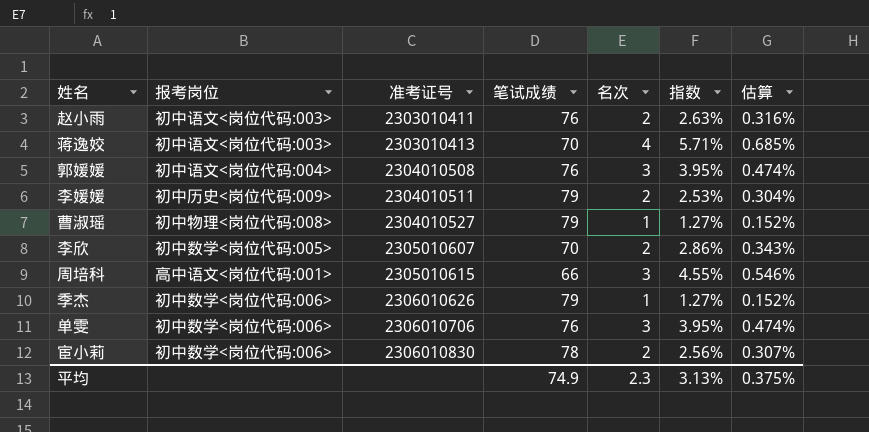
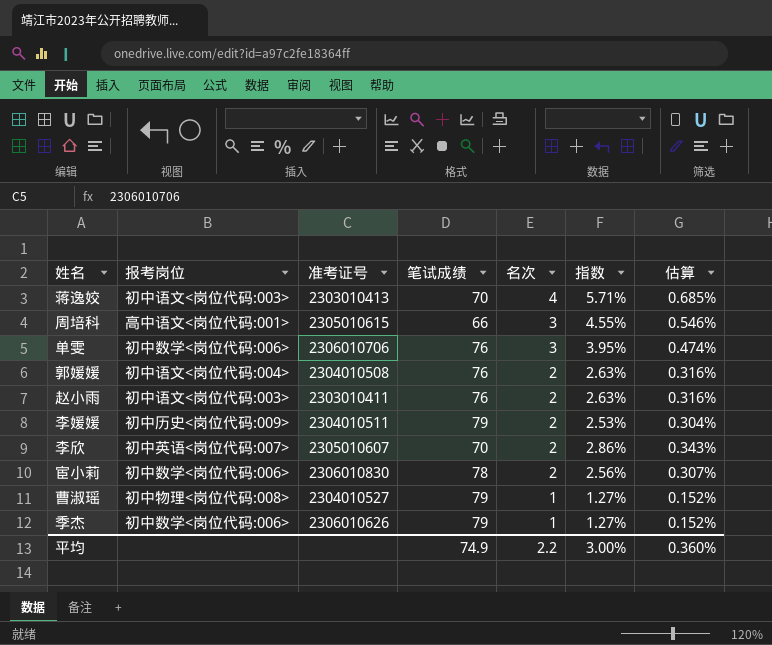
row order: 准考证号 ascending -> 名次 descending
郭媛媛 | 名次: 3 -> 2
郭媛媛 | 指数: 3.95% -> 2.63%
郭媛媛 | 估算: 0.474% -> 0.316%
李欣 | 报考岗位: 初中数学<岗位代码:005> -> 初中英语<岗位代码:007>
平均 | 名次: 2.3 -> 2.2
平均 | 指数: 3.13% -> 3.00%
平均 | 估算: 0.375% -> 0.360%

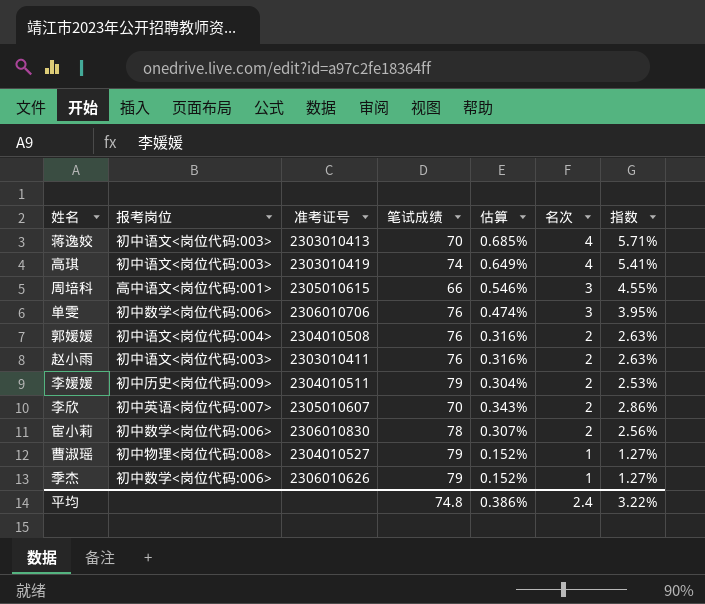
column 估算 | position: 7 -> 5
row 高琪: none -> 初中语文<岗位代码:003> | 2303010419 | 74 | 0.649% | 4 | 5.41%
平均 | 笔试成绩: 74.9 -> 74.8
平均 | 估算: 0.360% -> 0.386%
平均 | 名次: 2.2 -> 2.4
平均 | 指数: 3.00% -> 3.22%

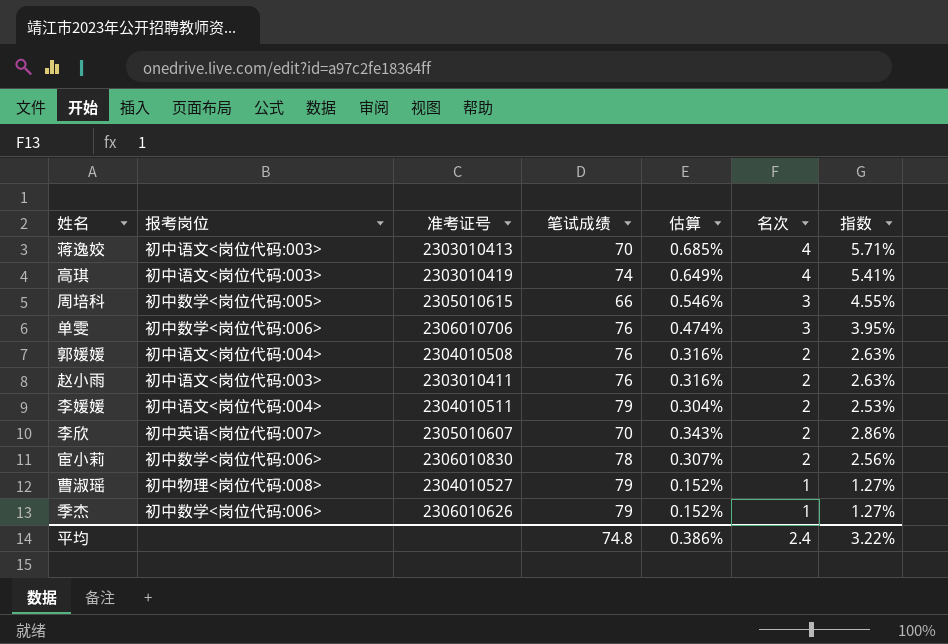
周培科 | 报考岗位: 高中语文<岗位代码:001> -> 初中数学<岗位代码:005>
李媛媛 | 报考岗位: 初中历史<岗位代码:009> -> 初中语文<岗位代码:004>

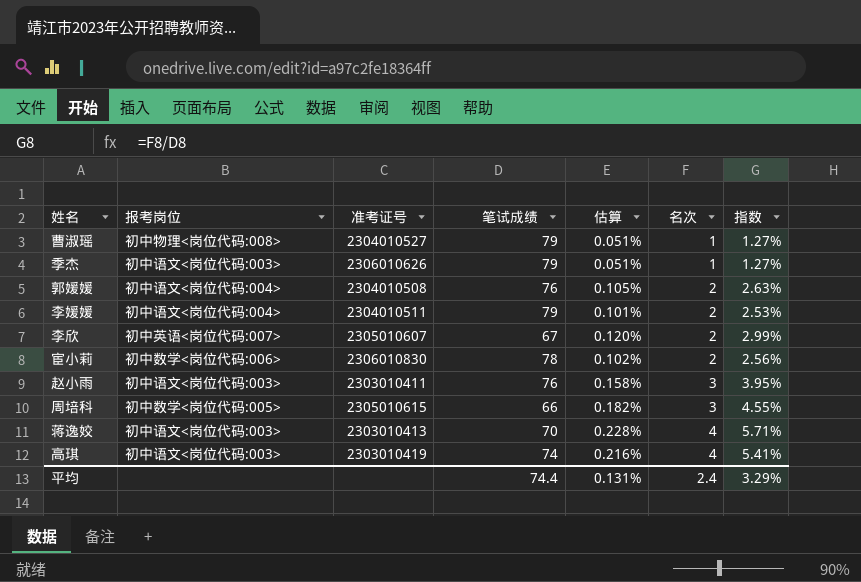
row order: 名次 descending -> 名次 ascending
column 估算 | formula: [指数] * 0.12 -> [指数] * 0.04
row 单雯: 初中数学<岗位代码:006> | 2306010706 | 76 | 0.474% | 3 | 3.95% -> none
季杰 | 报考岗位: 初中数学<岗位代码:006> -> 初中语文<岗位代码:003>
李欣 | 笔试成绩: 70 -> 67
李欣 | 指数: 2.86% -> 2.99%
赵小雨 | 名次: 2 -> 3
赵小雨 | 指数: 2.63% -> 3.95%
平均 | 笔试成绩: 74.8 -> 74.4
平均 | 估算: 0.386% -> 0.131%
平均 | 指数: 3.22% -> 3.29%

